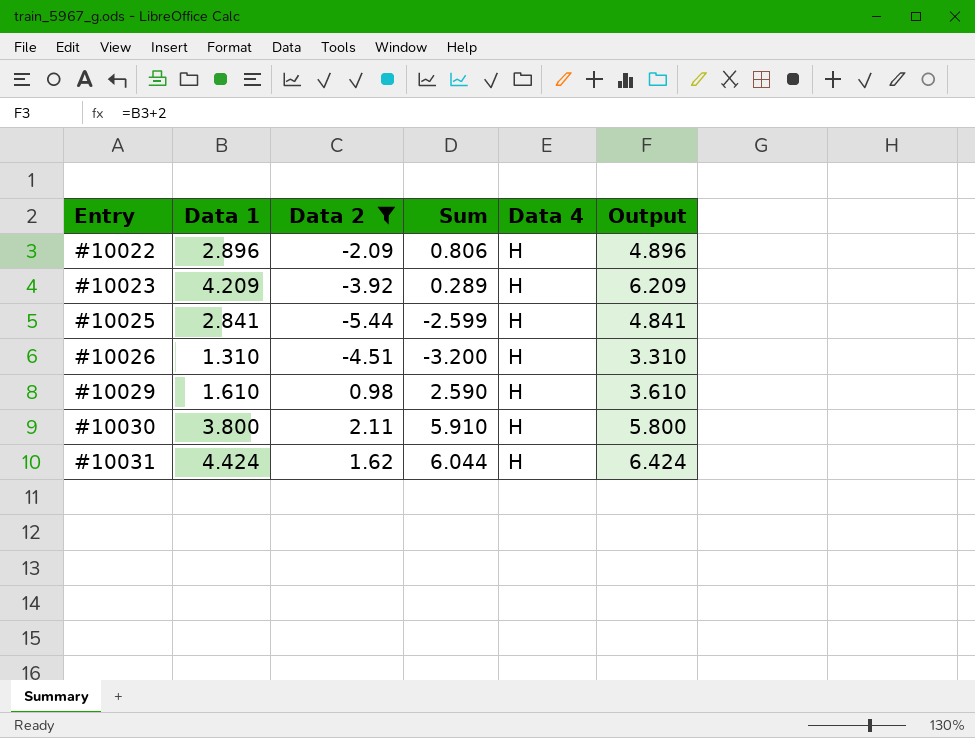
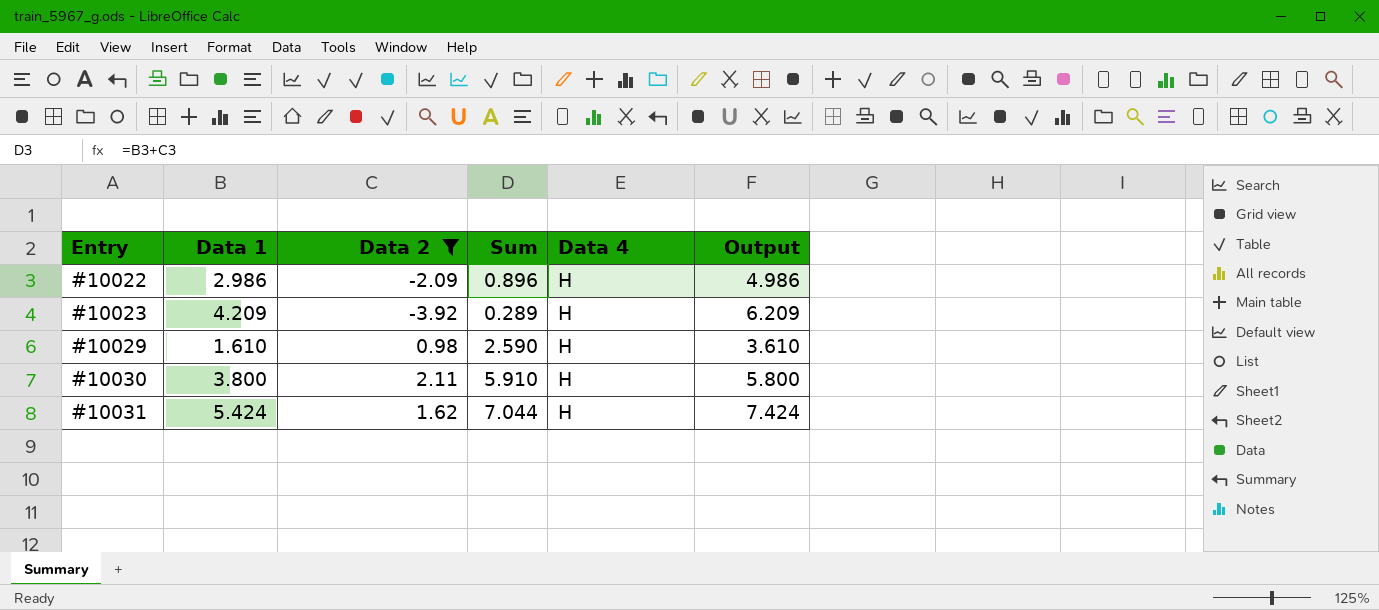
row #10025: 2.841 | -5.44 | -2.599 | H | 4.841 -> none
row #10026: 1.310 | -4.51 | -3.200 | H | 3.310 -> none
#10022 | Data 1: 2.896 -> 2.986
#10022 | Sum: 0.806 -> 0.896
#10022 | Output: 4.896 -> 4.986
#10031 | Data 1: 4.424 -> 5.424
#10031 | Sum: 6.044 -> 7.044
#10031 | Output: 6.424 -> 7.424

